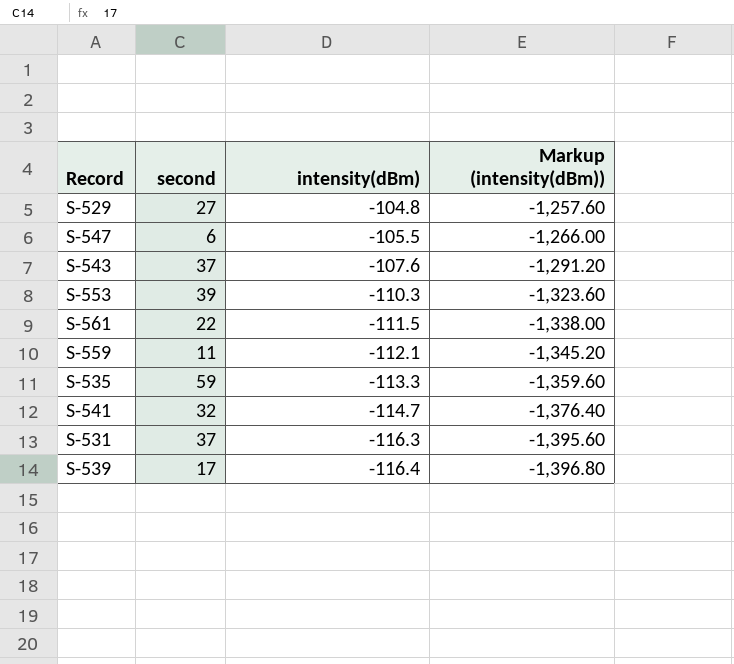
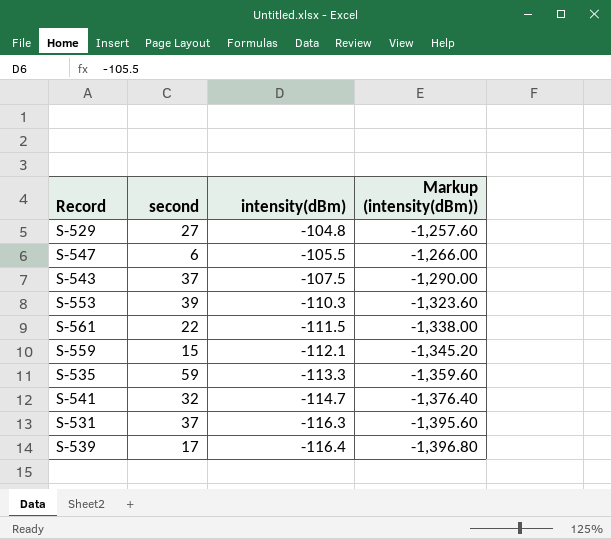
S-543 | intensity(dBm): -107.6 -> -107.5
S-543 | Markup (intensity(dBm)): -1,291.20 -> -1,290.00
S-559 | second: 11 -> 15

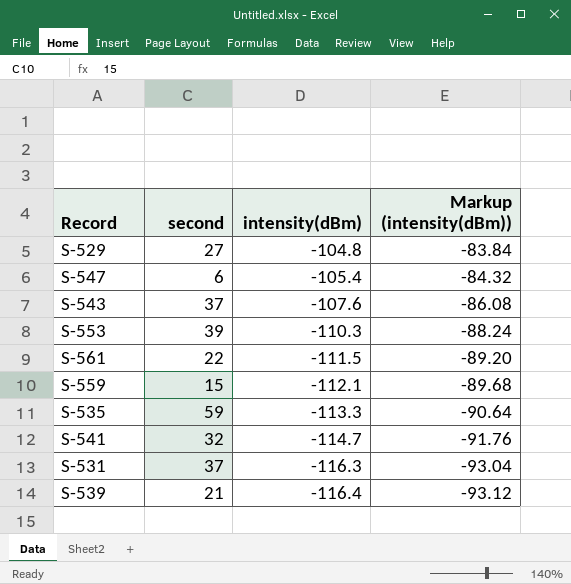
column Markup (intensity(dBm)) | formula: [intensity(dBm)] * 12 -> [intensity(dBm)] * 0.8
S-547 | intensity(dBm): -105.5 -> -105.4
S-543 | intensity(dBm): -107.5 -> -107.6
S-539 | second: 17 -> 21

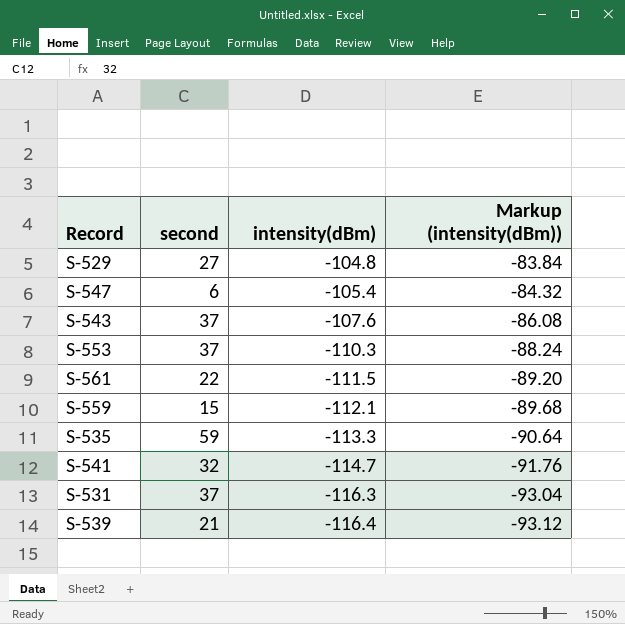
S-553 | second: 39 -> 37

